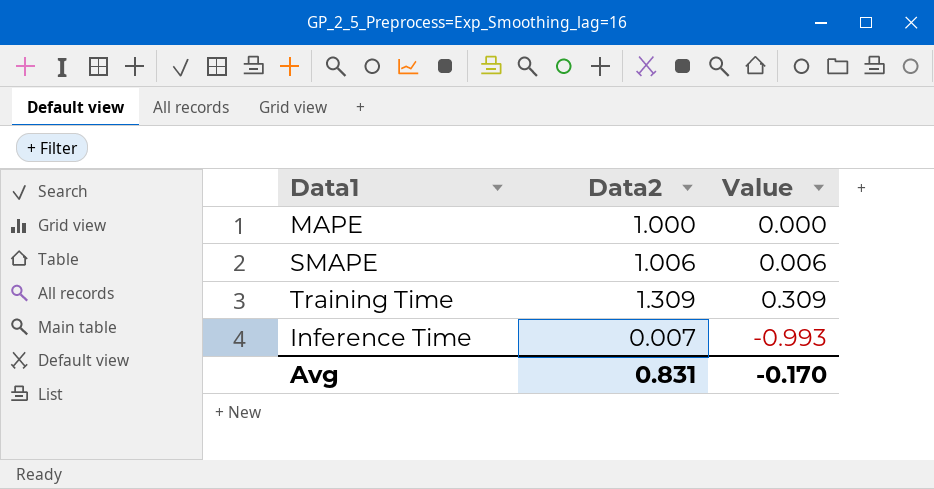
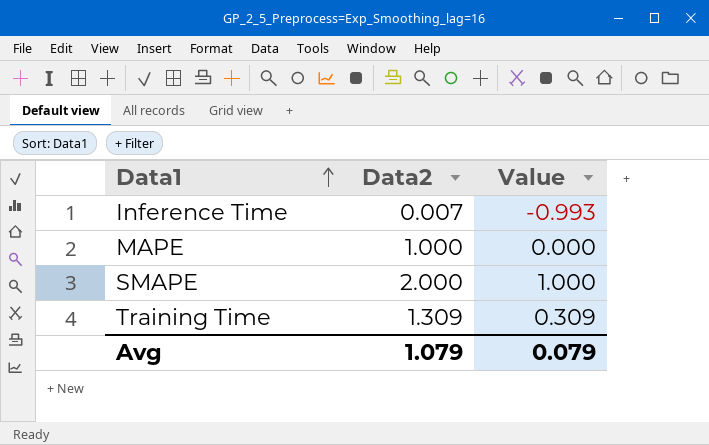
row order: none -> Data1 ascending
SMAPE | Data2: 1.006 -> 2.000
SMAPE | Value: 0.006 -> 1.000
Avg | Data2: 0.831 -> 1.079
Avg | Value: -0.170 -> 0.079

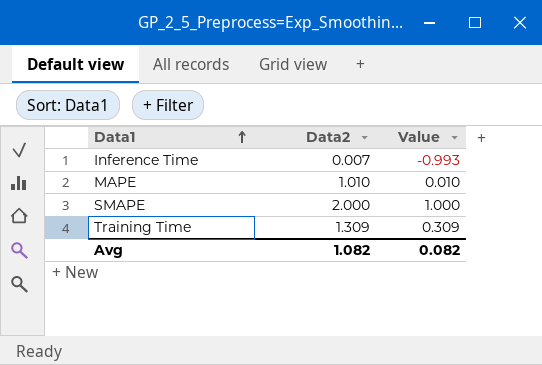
MAPE | Data2: 1.000 -> 1.010
MAPE | Value: 0.000 -> 0.010
Avg | Data2: 1.079 -> 1.082
Avg | Value: 0.079 -> 0.082

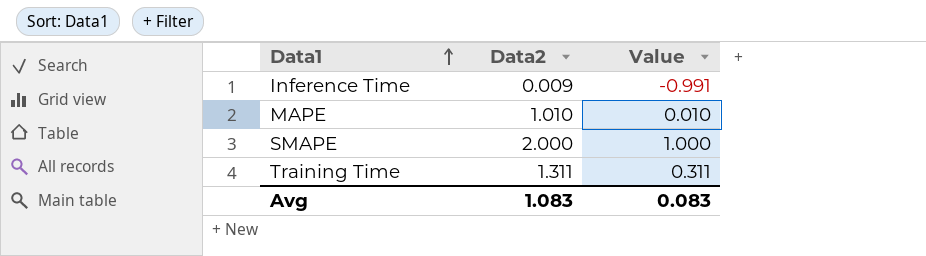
Inference Time | Data2: 0.007 -> 0.009
Inference Time | Value: -0.993 -> -0.991
Training Time | Data2: 1.309 -> 1.311
Training Time | Value: 0.309 -> 0.311
Avg | Data2: 1.082 -> 1.083
Avg | Value: 0.082 -> 0.083

